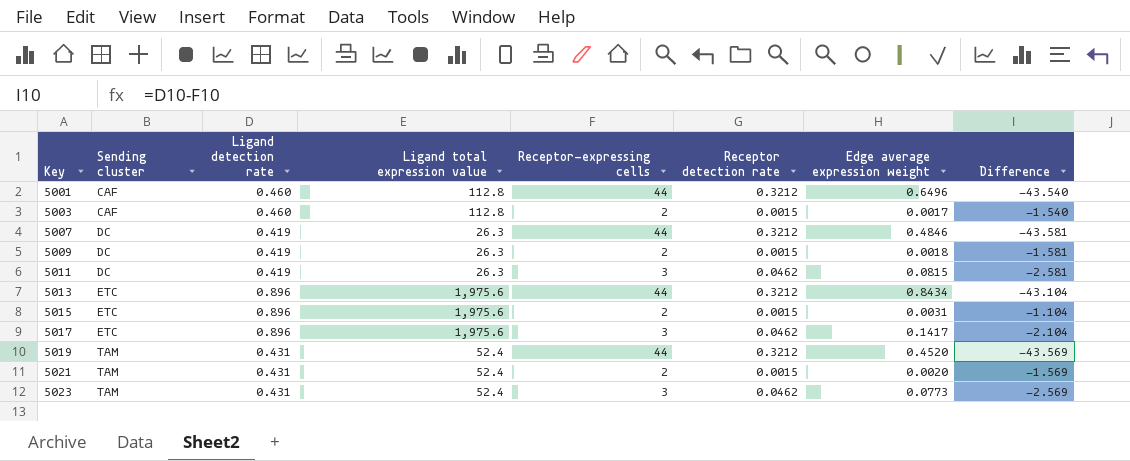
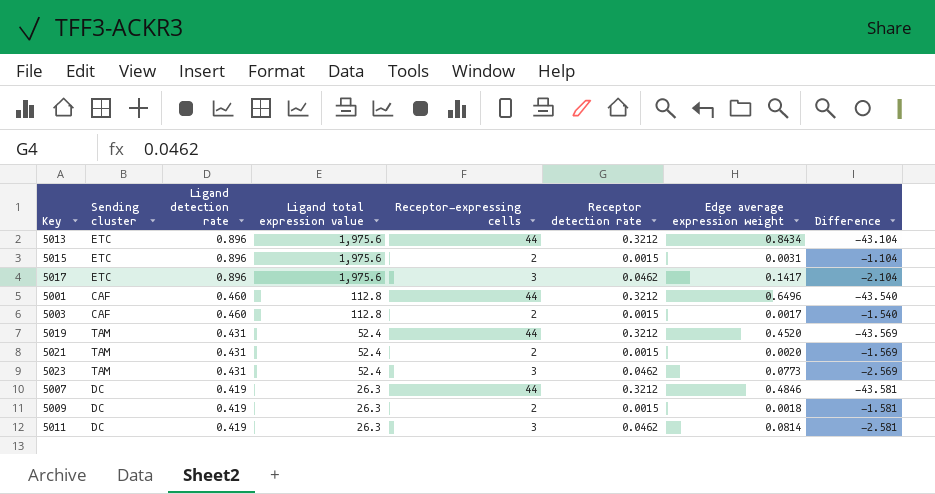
row order: Key ascending -> Ligand detection rate descending
5011 | Edge average expression weight: 0.0815 -> 0.0814

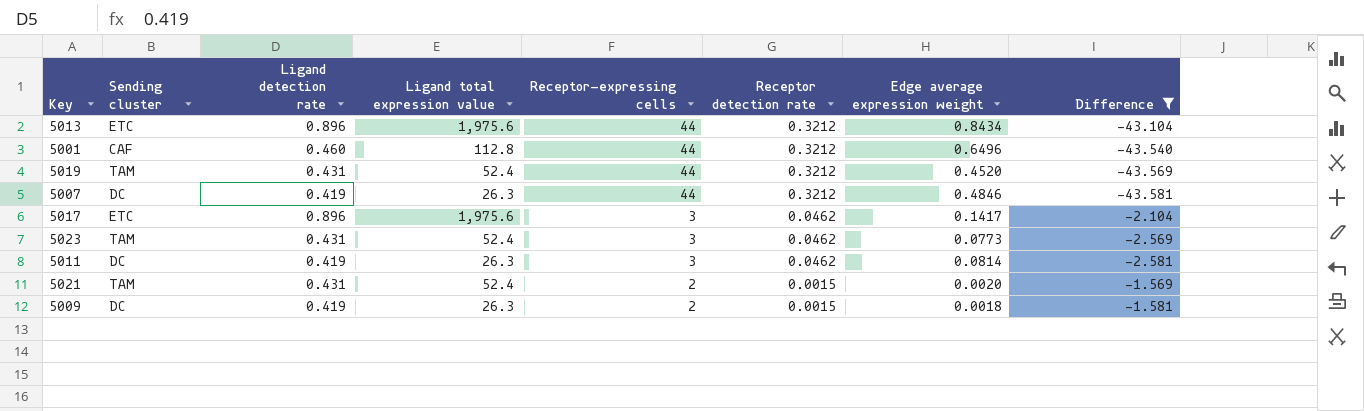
filter: none -> Difference <= -1.569
row order: Ligand detection rate descending -> Receptor-expressing cells descending

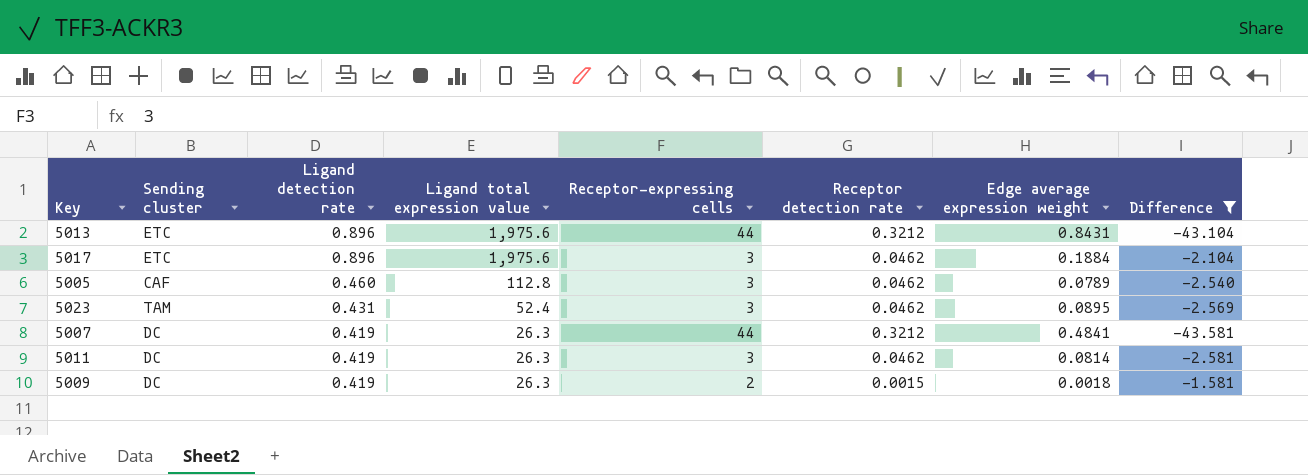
row order: Receptor-expressing cells descending -> Ligand detection rate descending
row 5001: CAF | 0.460 | 112.8 | 44 | 0.3212 | 0.6496 | -43.540 -> none
row 5019: TAM | 0.431 | 52.4 | 44 | 0.3212 | 0.4520 | -43.569 -> none
row 5021: TAM | 0.431 | 52.4 | 2 | 0.0015 | 0.0020 | -1.569 -> none
5013 | Edge average expression weight: 0.8434 -> 0.8431
5017 | Edge average expression weight: 0.1417 -> 0.1884
row 5005: none -> CAF | 0.460 | 112.8 | 3 | 0.0462 | 0.0789 | -2.540
5023 | Edge average expression weight: 0.0773 -> 0.0895
5007 | Edge average expression weight: 0.4846 -> 0.4841

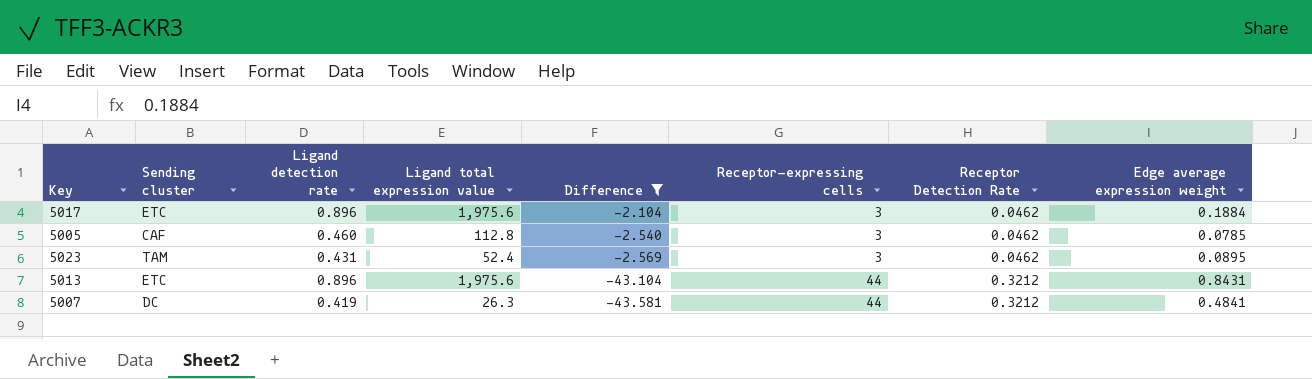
row order: Ligand detection rate descending -> Difference descending
column Difference | position: 8 -> 5
column name: Receptor detection rate -> Receptor Detection Rate
row 5011: DC | 0.419 | 26.3 | 3 | 0.0462 | 0.0814 | -2.581 -> none
row 5009: DC | 0.419 | 26.3 | 2 | 0.0015 | 0.0018 | -1.581 -> none
5005 | Edge average expression weight: 0.0789 -> 0.0785

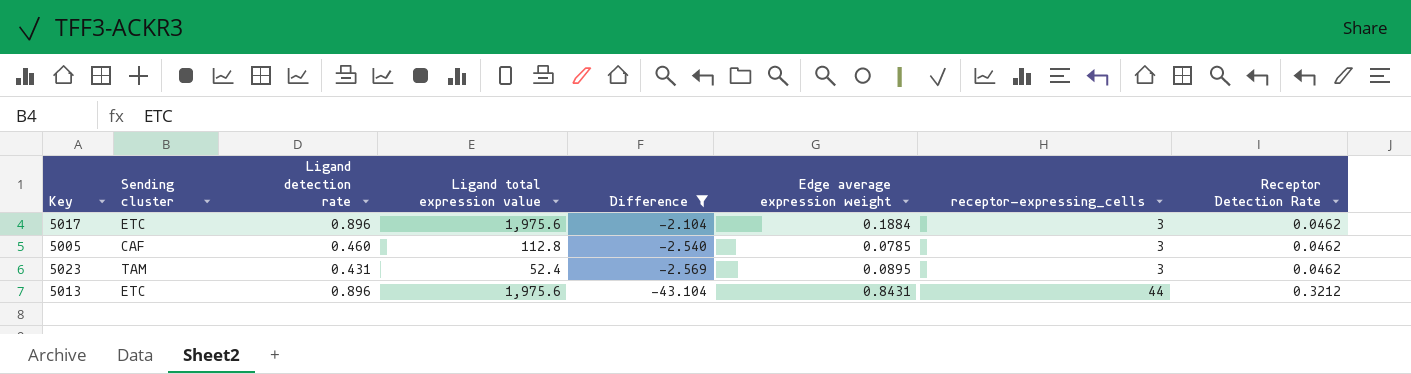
column Edge average expression weight | position: 8 -> 6
column name: Receptor-expressing cells -> receptor-expressing_cells
row 5007: DC | 0.419 | 26.3 | -43.581 | 44 | 0.3212 | 0.4841 -> none

